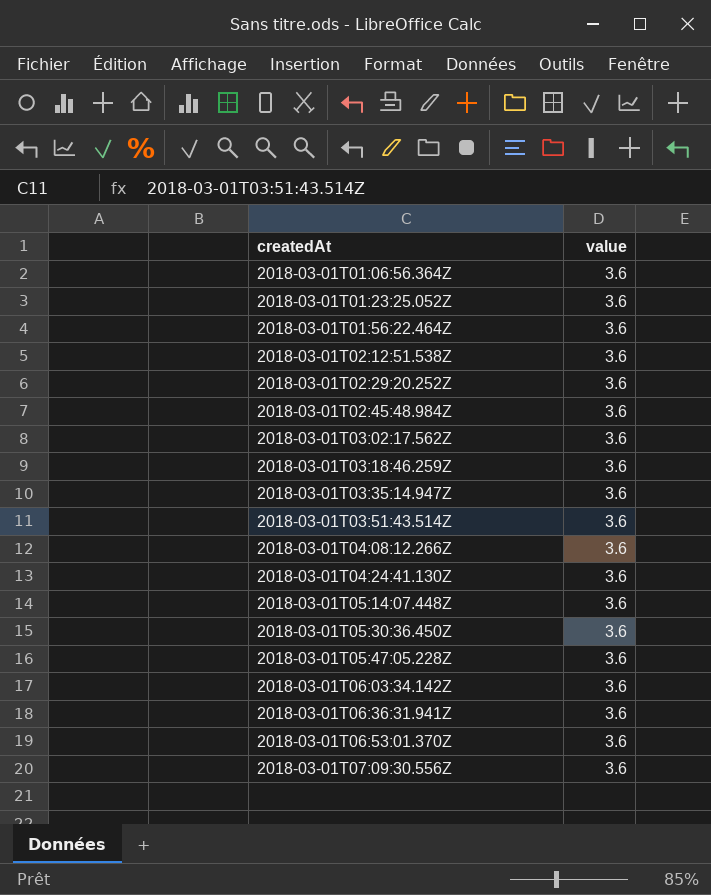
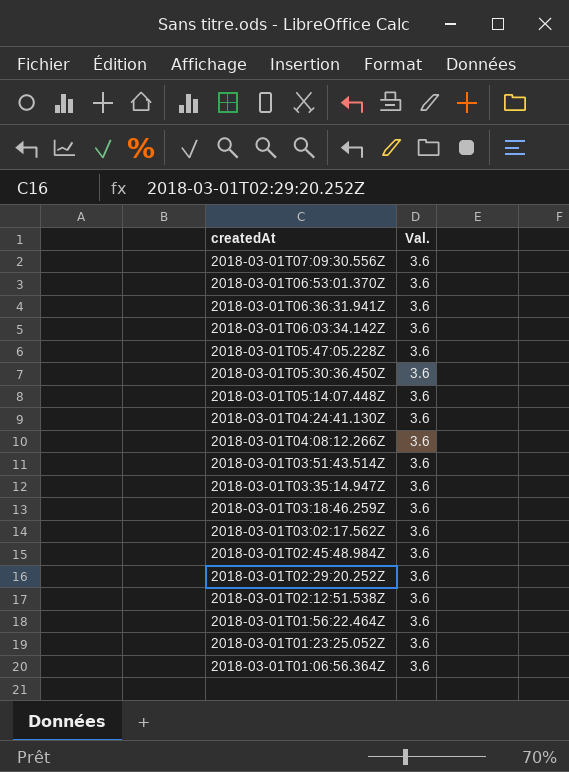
row order: createdAt ascending -> createdAt descending
column name: value -> Val.

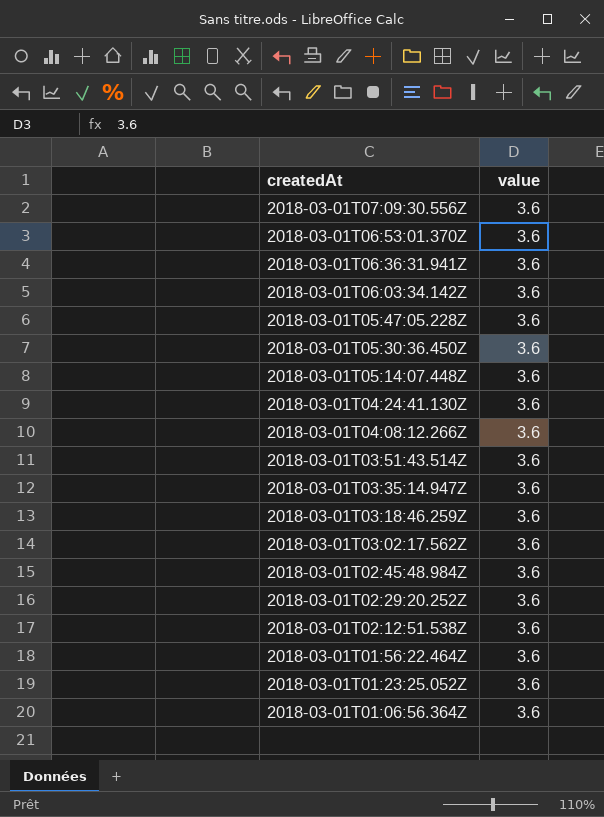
column name: Val. -> value

